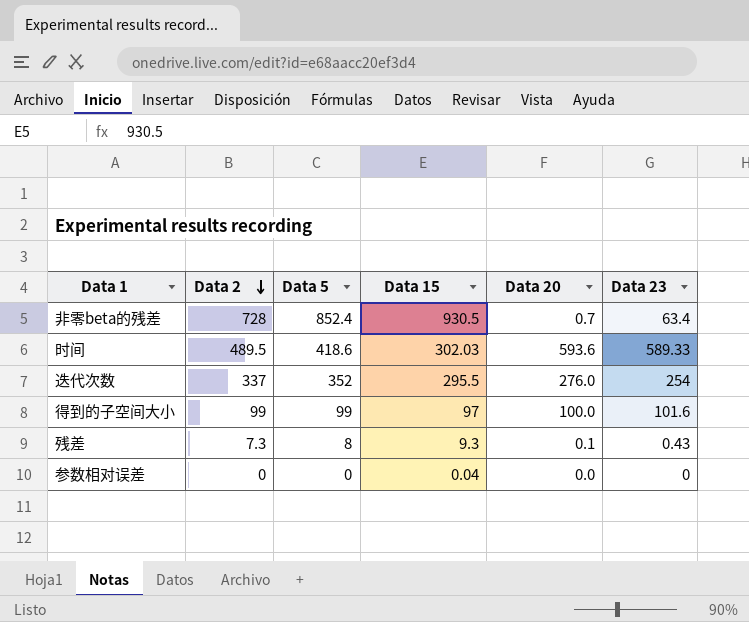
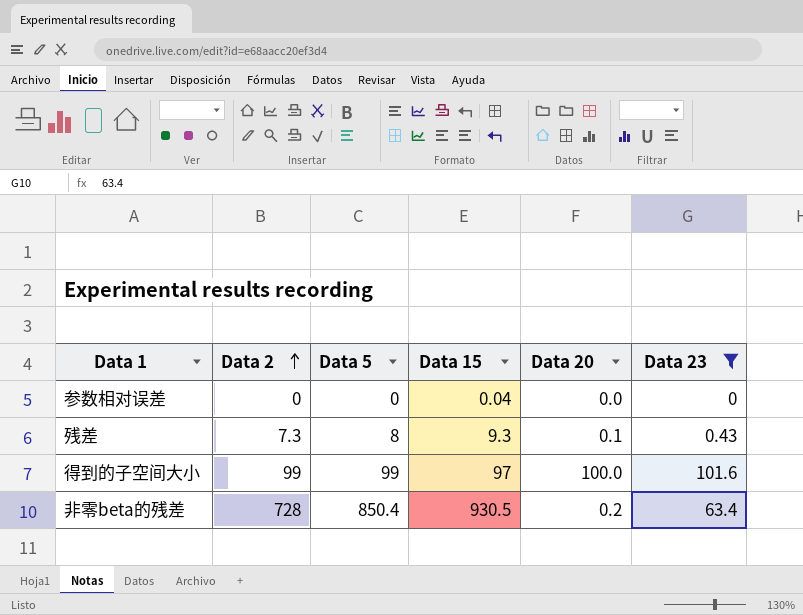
filter: none -> Data 23 <= 101.6
row order: Data 2 descending -> Data 2 ascending
非零beta的残差 | Data 5: 852.4 -> 850.4
非零beta的残差 | Data 20: 0.7 -> 0.2

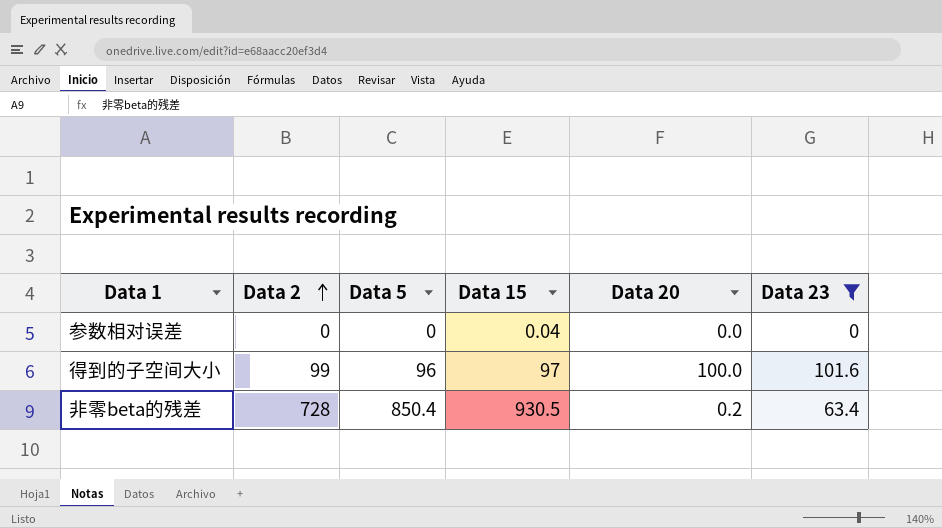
row 残差: 7.3 | 8 | 9.3 | 0.1 | 0.43 -> none
得到的子空间大小 | Data 5: 99 -> 96

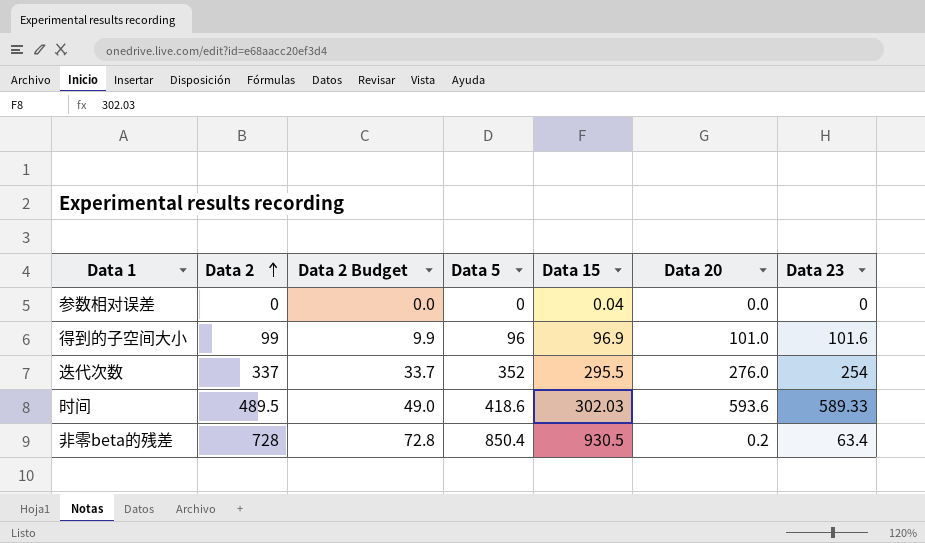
filter: Data 23 <= 101.6 -> none
column Data 2 Budget | formula: none -> [Data 2] * 0.1
得到的子空间大小 | Data 15: 97 -> 96.9
得到的子空间大小 | Data 20: 100.0 -> 101.0

